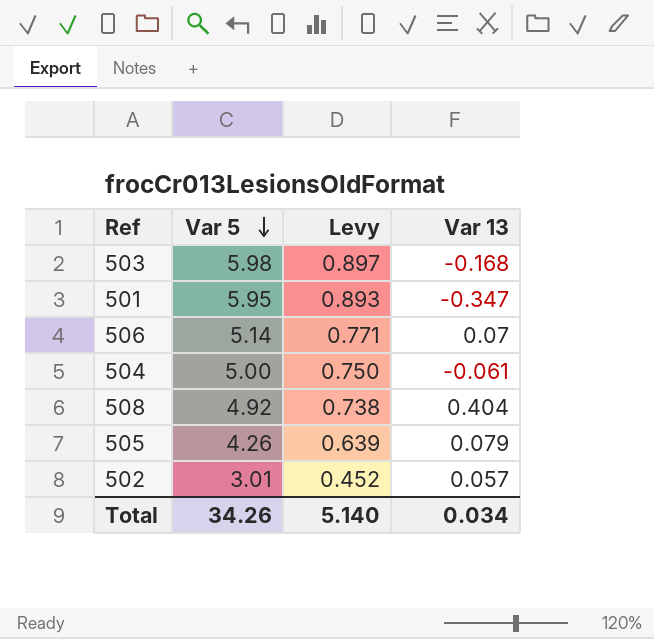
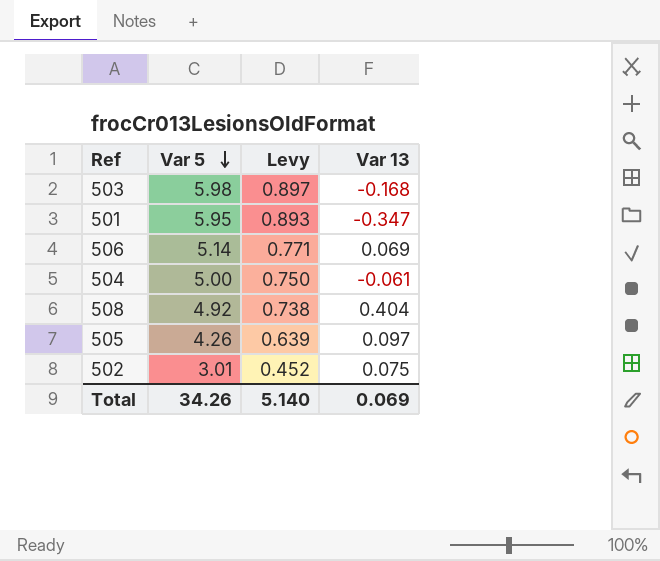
506 | Var 13: 0.07 -> 0.069
505 | Var 13: 0.079 -> 0.097
502 | Var 13: 0.057 -> 0.075
Total | Var 13: 0.034 -> 0.069

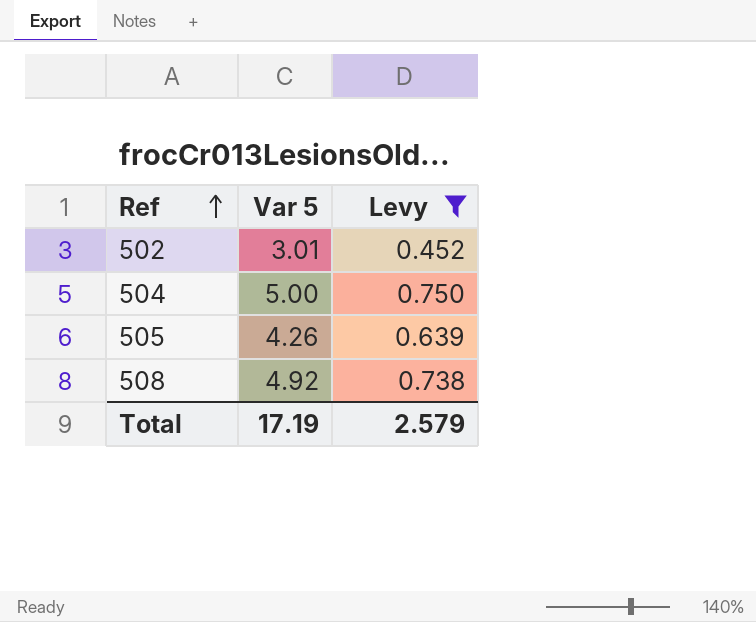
filter: none -> Levy <= 0.750
row order: Var 5 descending -> Ref ascending
column Var 13 | position: 4 -> none
Total | Var 5: 34.26 -> 17.19
Total | Levy: 5.140 -> 2.579

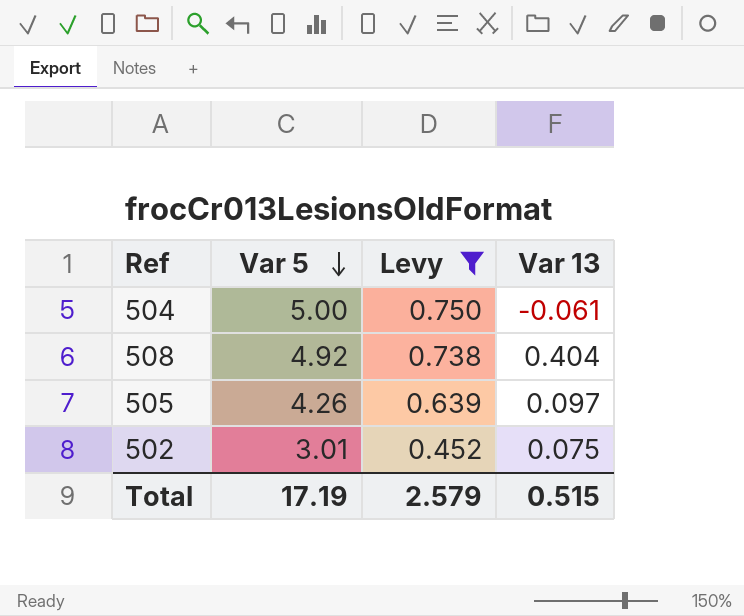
row order: Ref ascending -> Var 5 descending
column Var 13 | position: none -> 4

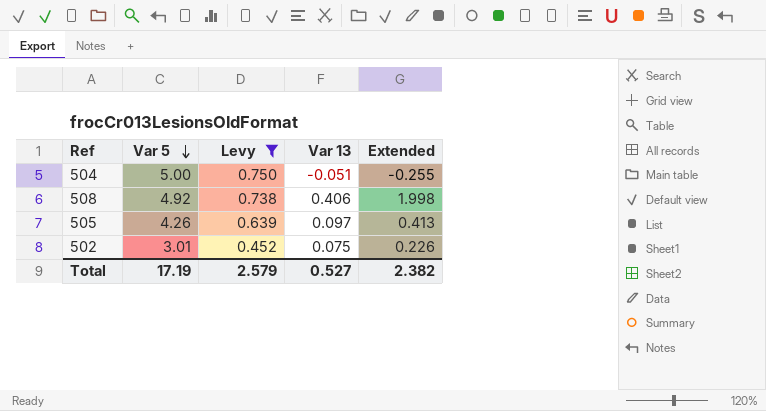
column Extended | formula: none -> [Var 5] * [Var 13]
504 | Var 13: -0.061 -> -0.051
508 | Var 13: 0.404 -> 0.406
Total | Var 13: 0.515 -> 0.527

